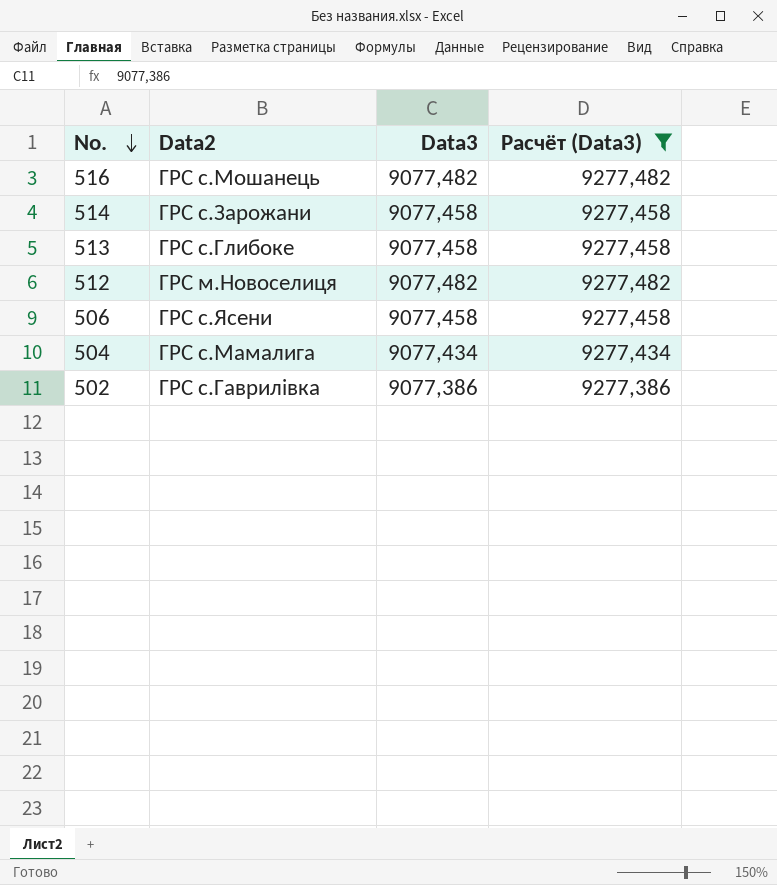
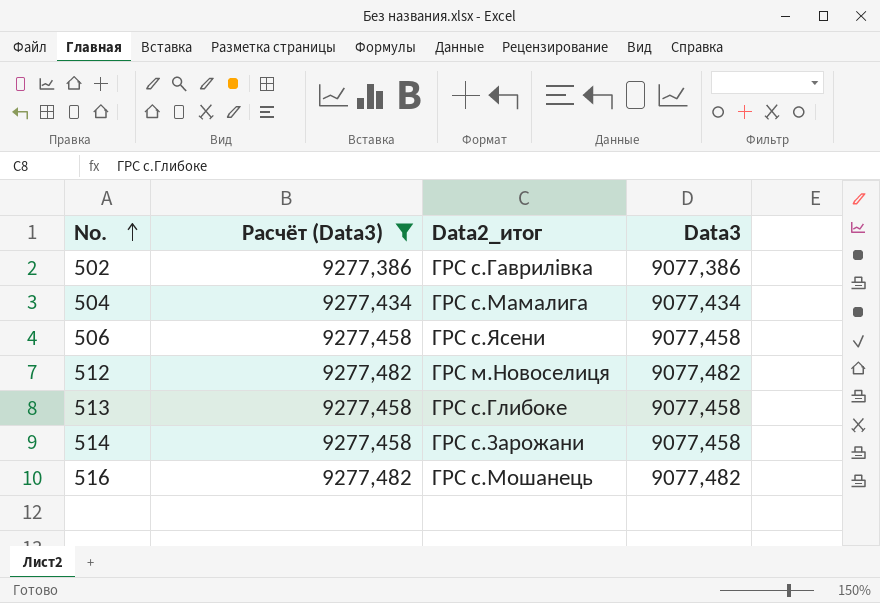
row order: No. descending -> No. ascending
column Расчёт (Data3) | position: 4 -> 2
column name: Data2 -> Data2_итог

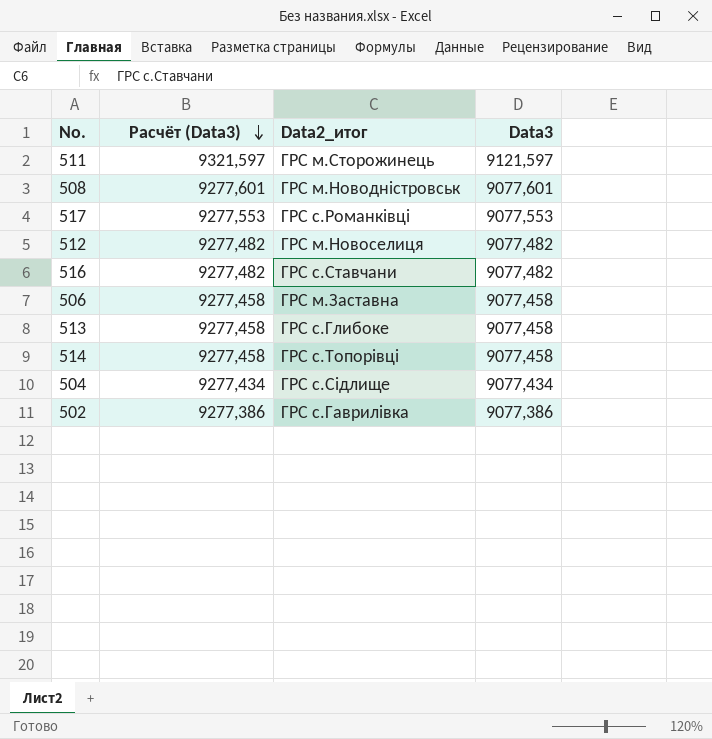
filter: Расчёт (Data3) <= 9277,482 -> none
row order: No. ascending -> Расчёт (Data3) descending
516 | Data2_итог: ГРС с.Мошанець -> ГРС с.Ставчани
506 | Data2_итог: ГРС с.Ясени -> ГРС м.Заставна
514 | Data2_итог: ГРС с.Зарожани -> ГРС с.Топорівці
504 | Data2_итог: ГРС с.Мамалига -> ГРС с.Сідлище

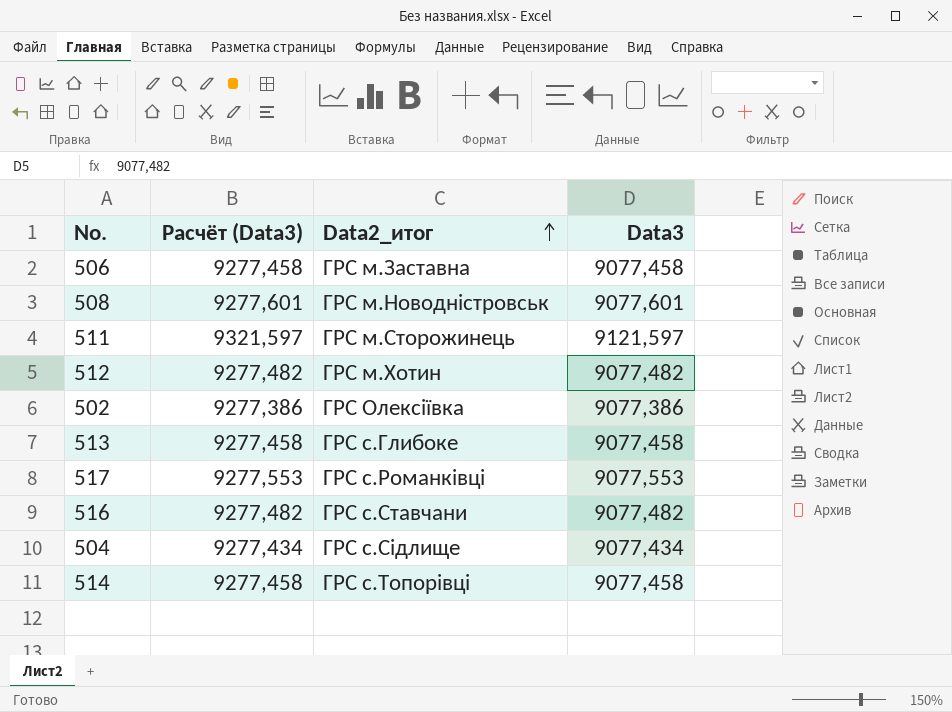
row order: Расчёт (Data3) descending -> Data2_итог ascending
512 | Data2_итог: ГРС м.Новоселиця -> ГРС м.Хотин
502 | Data2_итог: ГРС с.Гаврилівка -> ГРС Олексіївка

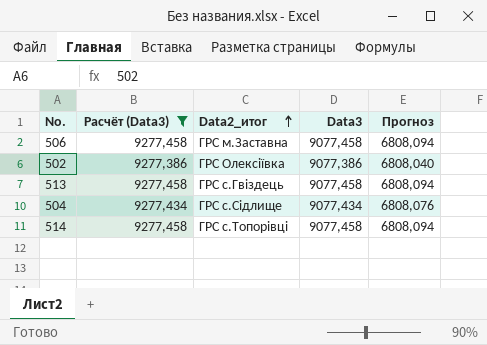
filter: none -> Расчёт (Data3) <= 9277,458
column Прогноз | formula: none -> [Data3] * 0,75
513 | Data2_итог: ГРС с.Глибоке -> ГРС с.Гвіздець

